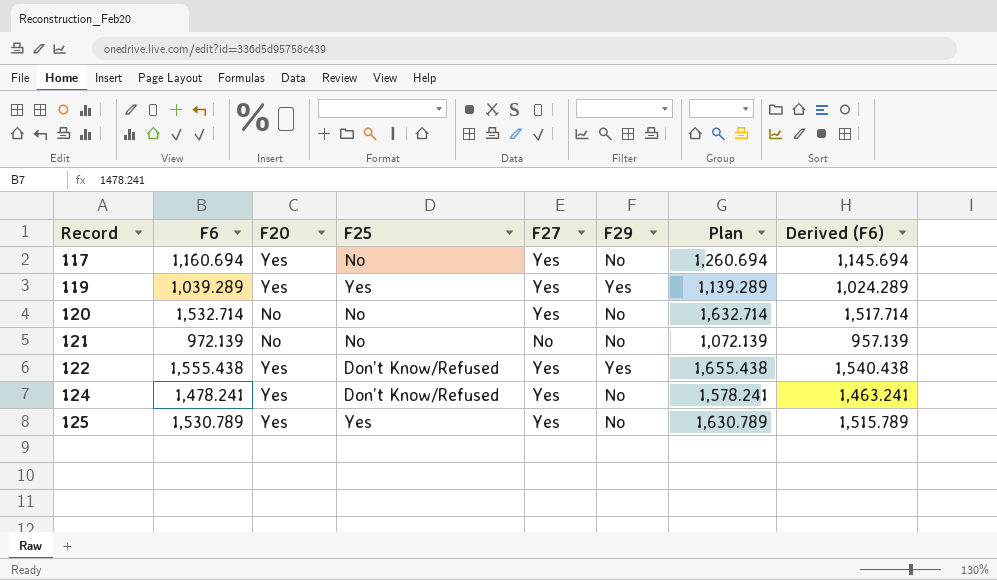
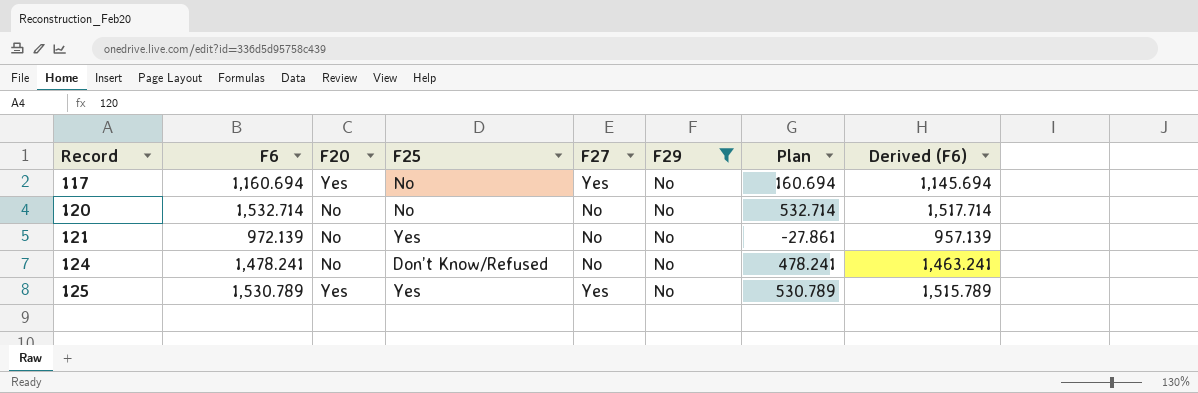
filter: none -> F29 = No
column Plan | formula: [F6] + 100 -> [F6] - 1000
120 | F27: Yes -> No
121 | F25: No -> Yes
124 | F20: Yes -> No
124 | F27: Yes -> No

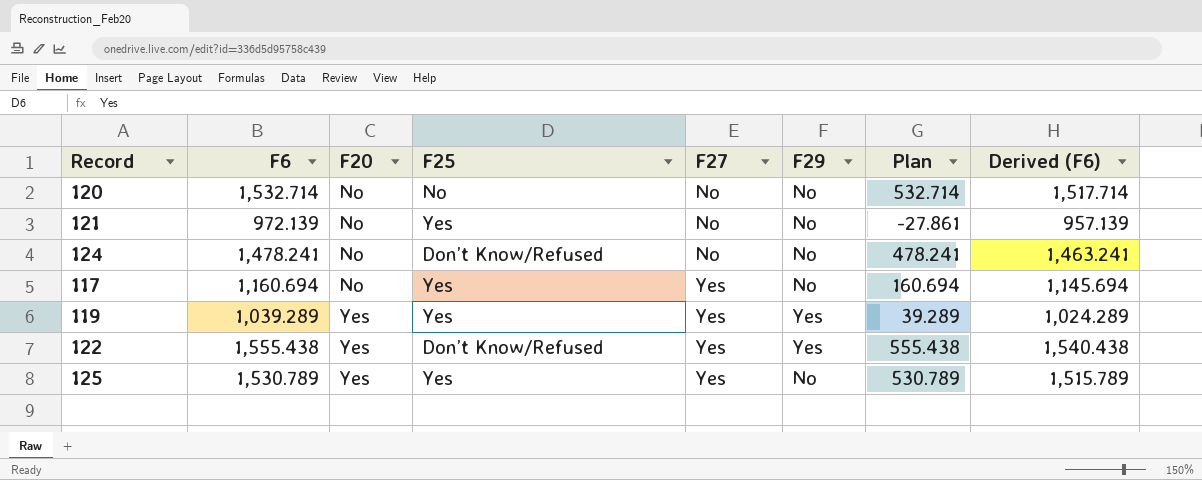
filter: F29 = No -> none
row order: Record ascending -> F20 ascending
117 | F20: Yes -> No
117 | F25: No -> Yes

